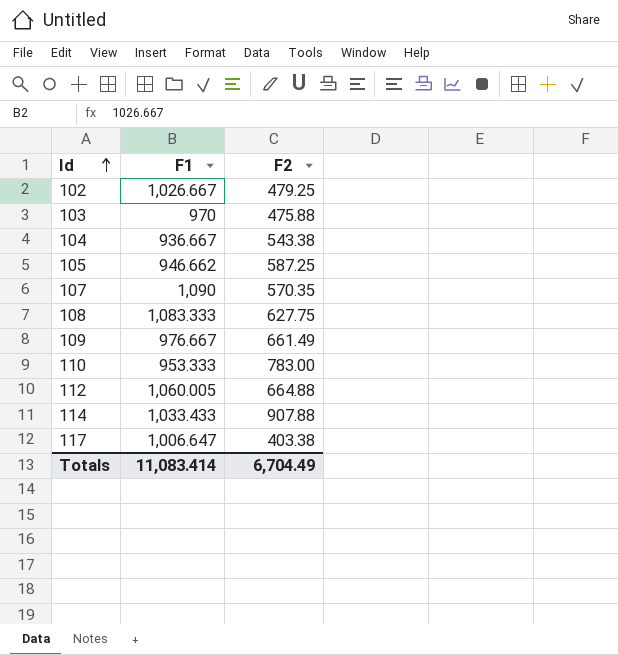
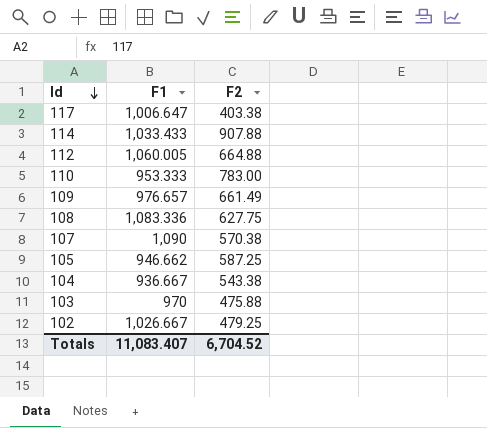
row order: Id ascending -> Id descending
109 | F1: 976.667 -> 976.657
108 | F1: 1,083.333 -> 1,083.336
107 | F2: 570.35 -> 570.38
Totals | F1: 11,083.414 -> 11,083.407
Totals | F2: 6,704.49 -> 6,704.52

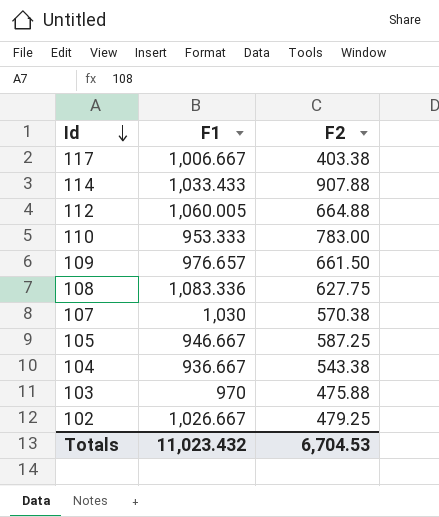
117 | F1: 1,006.647 -> 1,006.667
109 | F2: 661.49 -> 661.50
107 | F1: 1,090 -> 1,030
105 | F1: 946.662 -> 946.667
Totals | F1: 11,083.407 -> 11,023.432
Totals | F2: 6,704.52 -> 6,704.53

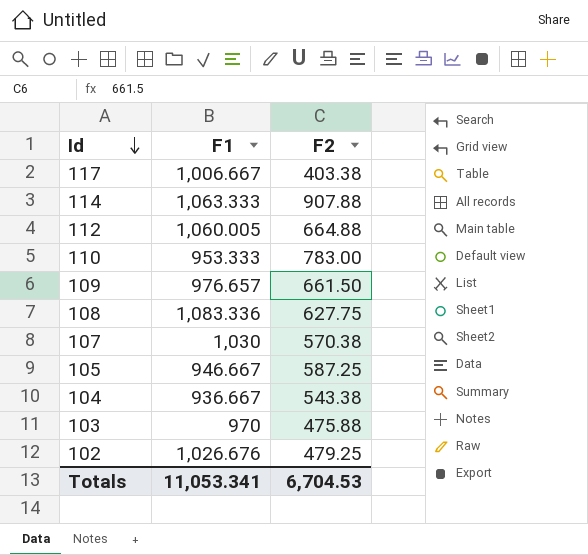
114 | F1: 1,033.433 -> 1,063.333
102 | F1: 1,026.667 -> 1,026.676
Totals | F1: 11,023.432 -> 11,053.341

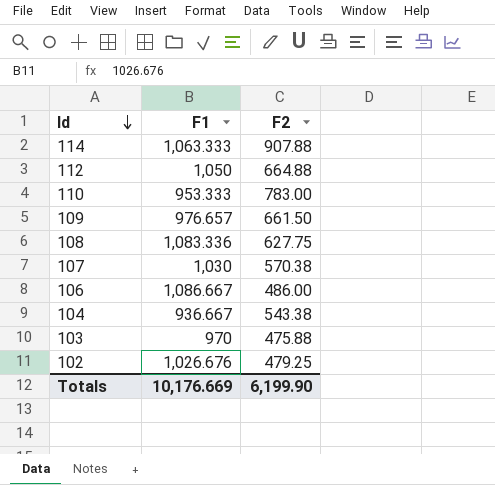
row 117: 1,006.667 | 403.38 -> none
row 105: 946.667 | 587.25 -> none
112 | F1: 1,060.005 -> 1,050
row 106: none -> 1,086.667 | 486.00
Totals | F1: 11,053.341 -> 10,176.669
Totals | F2: 6,704.53 -> 6,199.90

